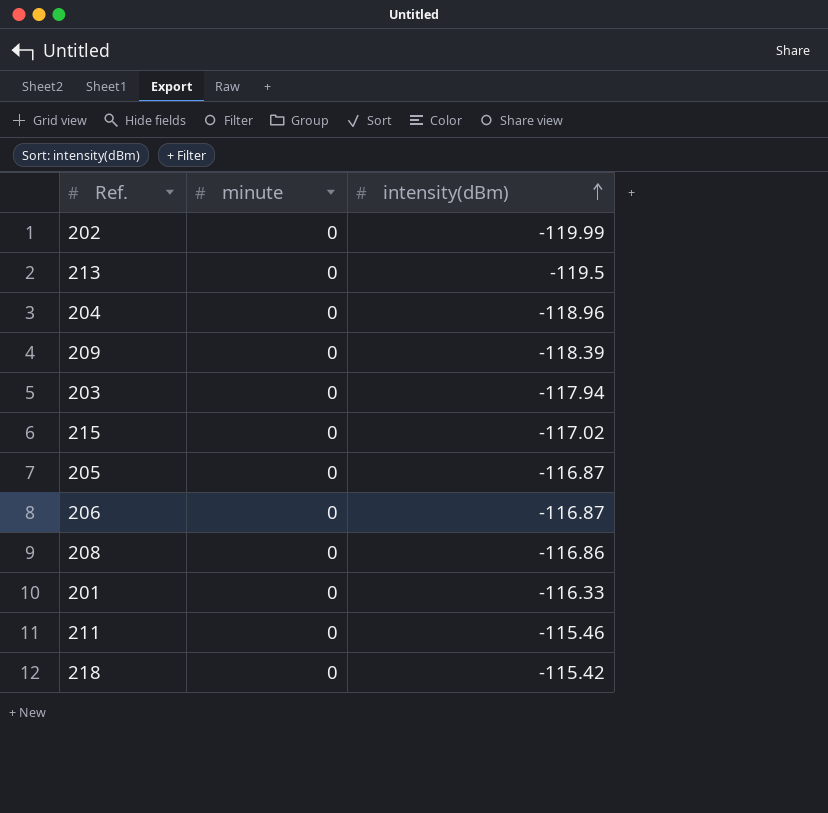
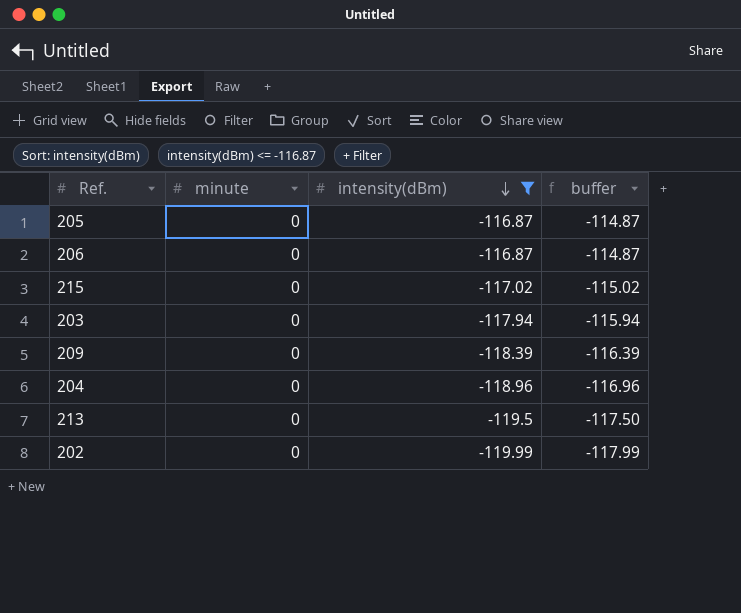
filter: none -> intensity(dBm) <= -116.87
row order: intensity(dBm) ascending -> intensity(dBm) descending
column buffer | formula: none -> [intensity(dBm)] + 2

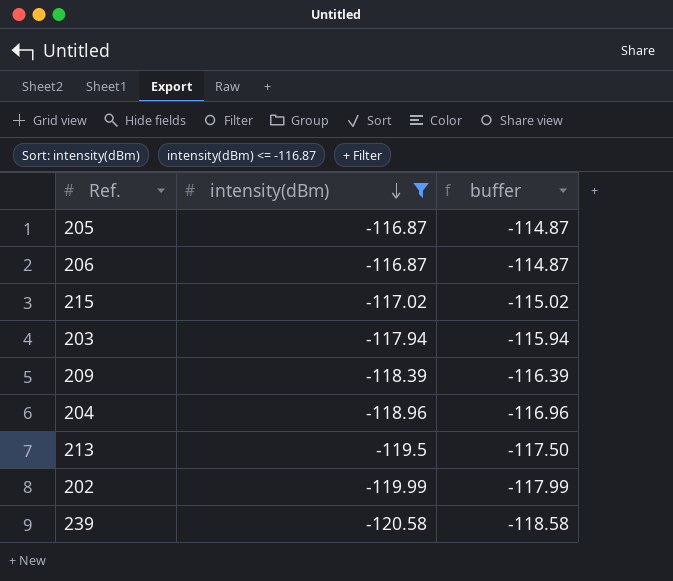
column minute | position: 2 -> none
row 239: none -> -120.58 | -118.58

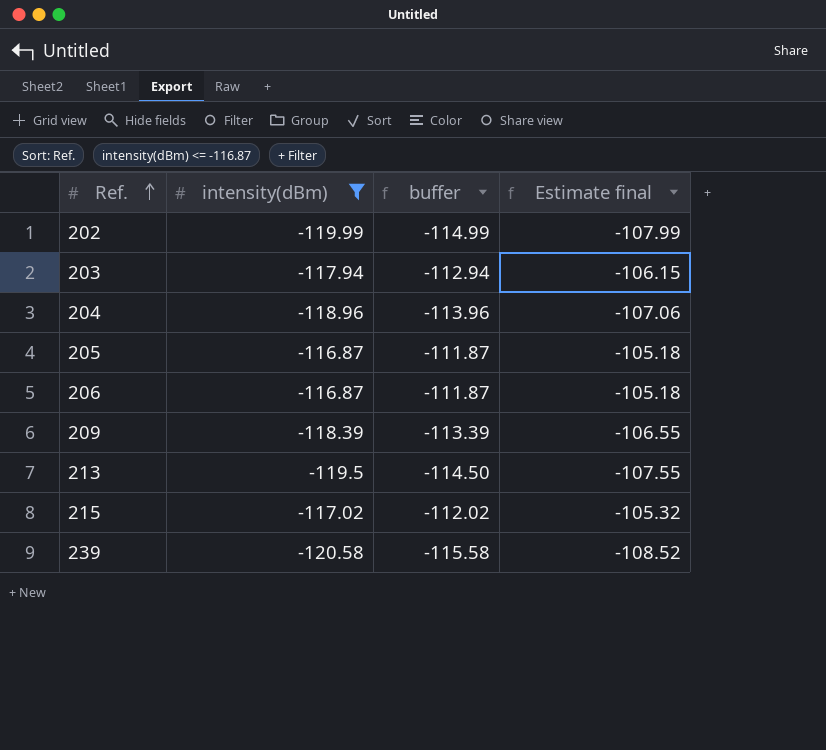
row order: intensity(dBm) descending -> Ref. ascending
column buffer | formula: [intensity(dBm)] + 2 -> [intensity(dBm)] + 5
column Estimate final | formula: none -> [intensity(dBm)] * 0.9

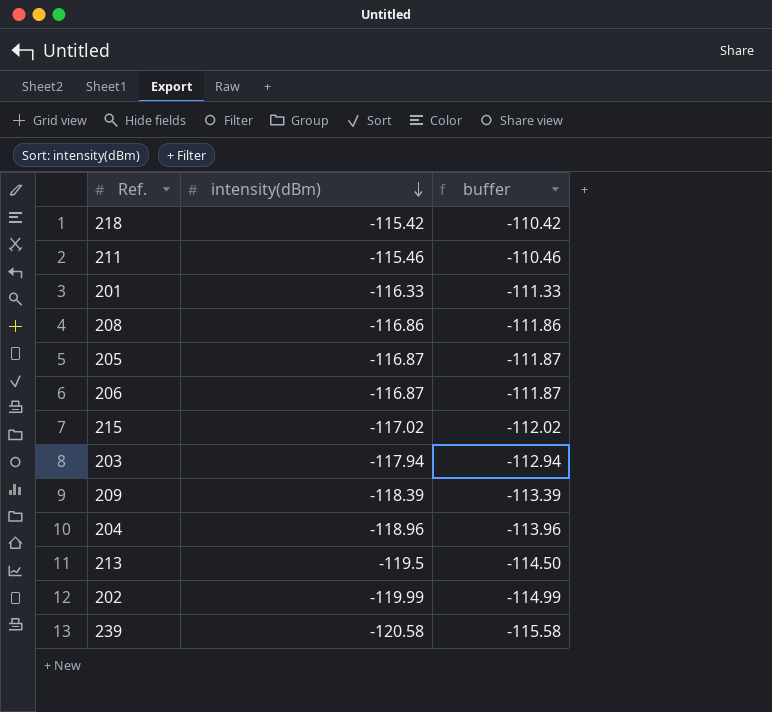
filter: intensity(dBm) <= -116.87 -> none
row order: Ref. ascending -> intensity(dBm) descending
column Estimate final | formula: [intensity(dBm)] * 0.9 -> none

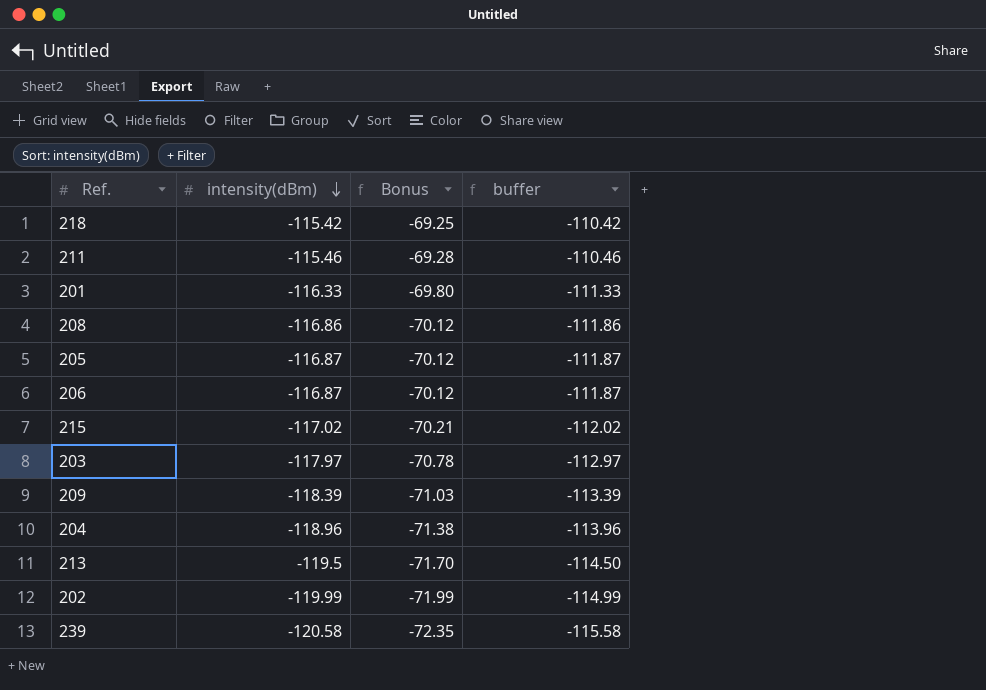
column Bonus | formula: none -> [intensity(dBm)] * 0.6
203 | intensity(dBm): -117.94 -> -117.97
203 | buffer: -112.94 -> -112.97

